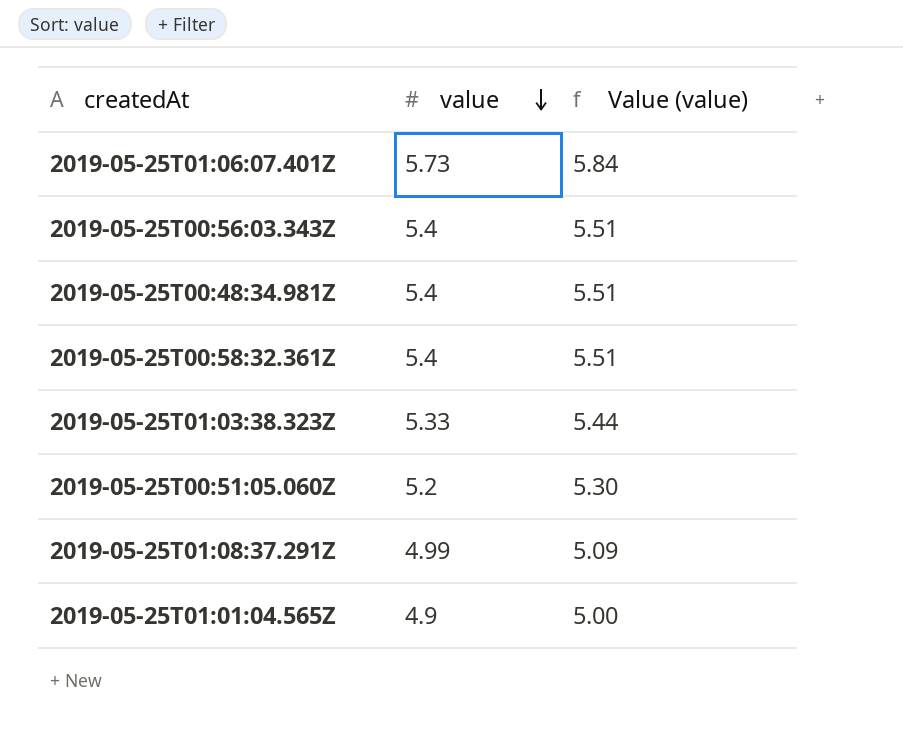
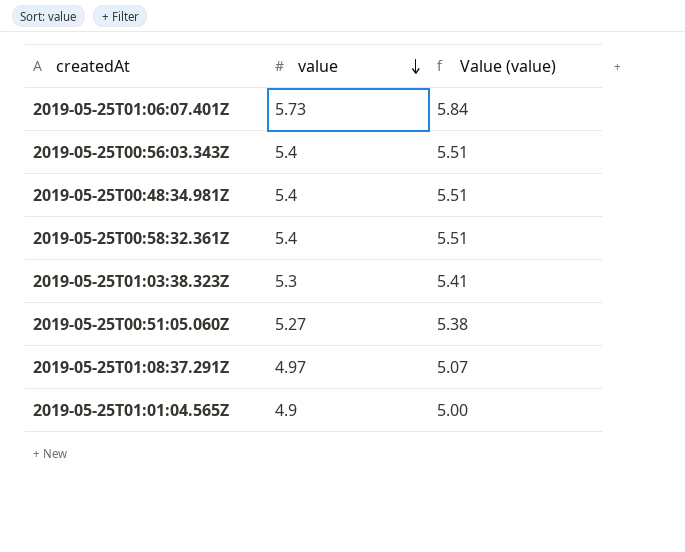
2019-05-25T01:03:38.323Z | value: 5.33 -> 5.3
2019-05-25T01:03:38.323Z | Value (value): 5.44 -> 5.41
2019-05-25T00:51:05.060Z | value: 5.2 -> 5.27
2019-05-25T00:51:05.060Z | Value (value): 5.30 -> 5.38
2019-05-25T01:08:37.291Z | value: 4.99 -> 4.97
2019-05-25T01:08:37.291Z | Value (value): 5.09 -> 5.07

